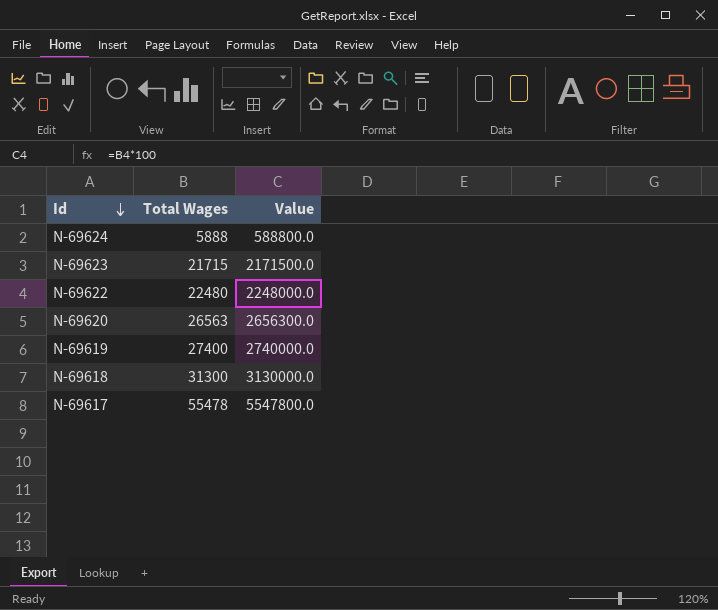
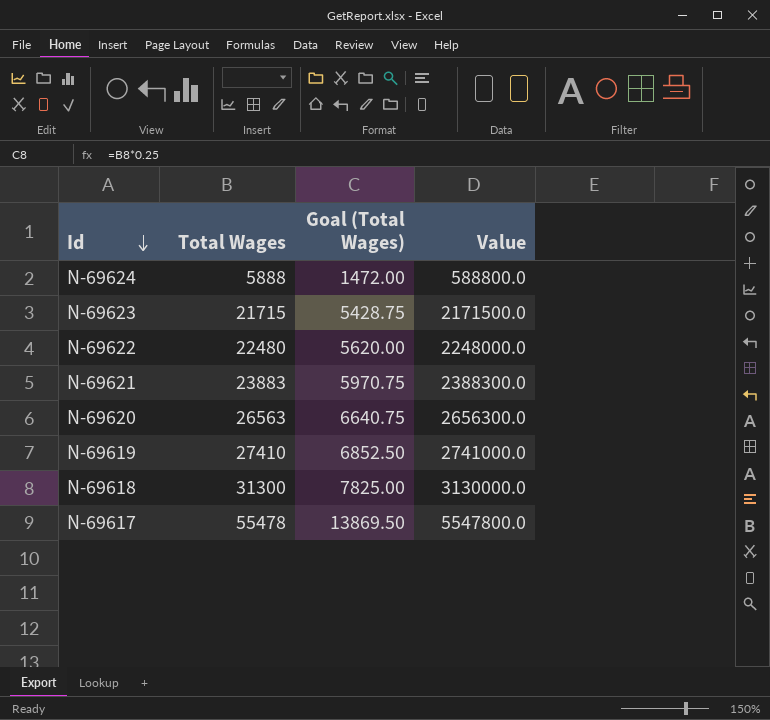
column Goal (Total Wages) | formula: none -> [Total Wages] * 0.25
row N-69621: none -> 23883 | 5970.75 | 2388300.0
N-69619 | Total Wages: 27400 -> 27410
N-69619 | Value: 2740000.0 -> 2741000.0

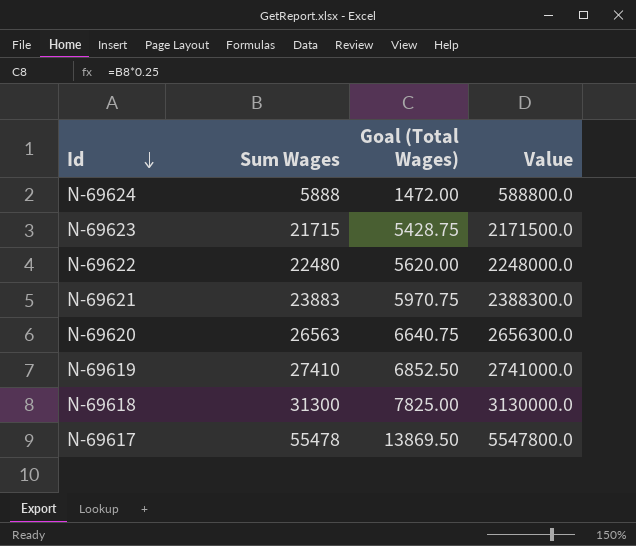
column name: Total Wages -> Sum Wages

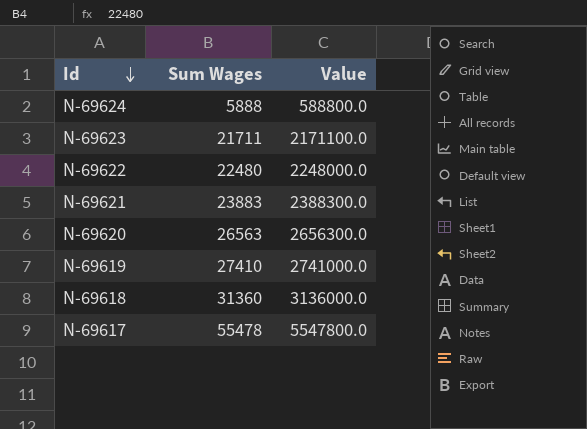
column Goal (Total Wages) | formula: [Sum Wages] * 0.25 -> none
N-69623 | Sum Wages: 21715 -> 21711
N-69623 | Value: 2171500.0 -> 2171100.0
N-69618 | Sum Wages: 31300 -> 31360
N-69618 | Value: 3130000.0 -> 3136000.0

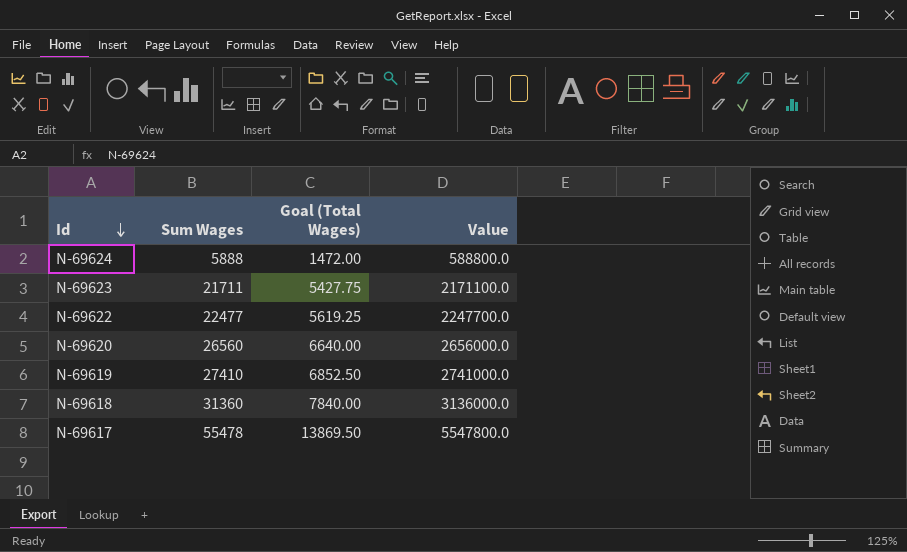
column Goal (Total Wages) | formula: none -> [Sum Wages] * 0.25
row N-69621: 23883 | 2388300.0 -> none
N-69622 | Sum Wages: 22480 -> 22477
N-69622 | Value: 2248000.0 -> 2247700.0
N-69620 | Sum Wages: 26563 -> 26560
N-69620 | Value: 2656300.0 -> 2656000.0

